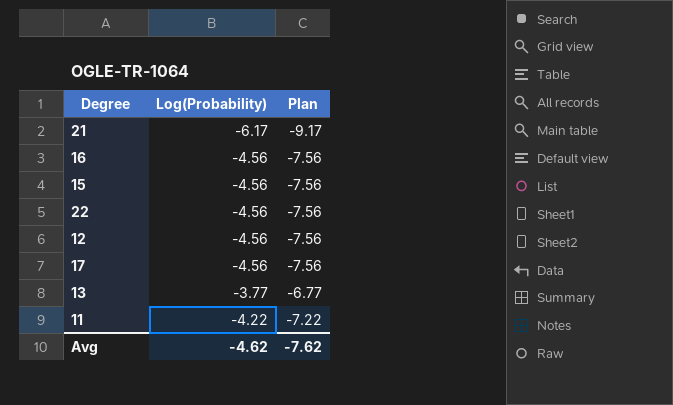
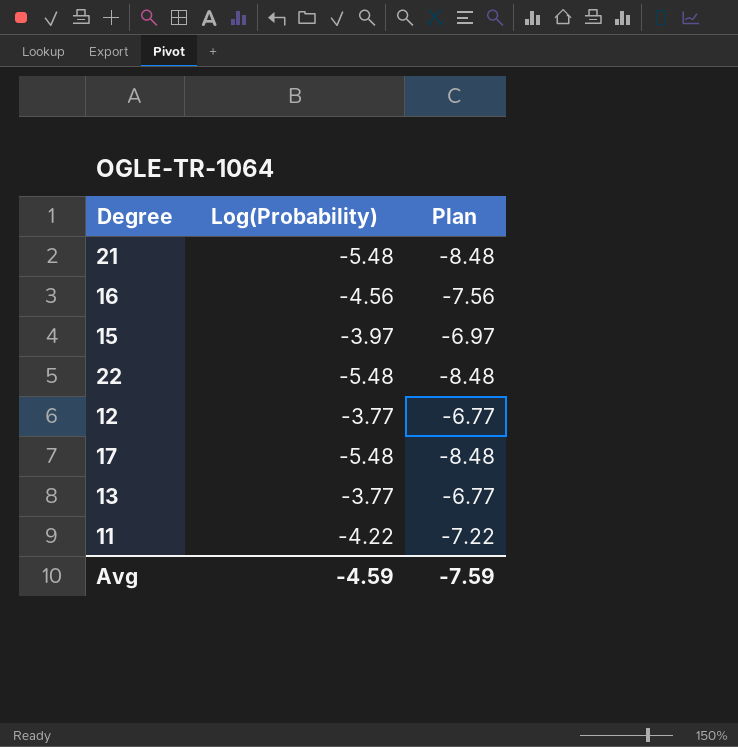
21 | Log(Probability): -6.17 -> -5.48
21 | Plan: -9.17 -> -8.48
15 | Log(Probability): -4.56 -> -3.97
15 | Plan: -7.56 -> -6.97
22 | Log(Probability): -4.56 -> -5.48
22 | Plan: -7.56 -> -8.48
12 | Log(Probability): -4.56 -> -3.77
12 | Plan: -7.56 -> -6.77
17 | Log(Probability): -4.56 -> -5.48
17 | Plan: -7.56 -> -8.48
Avg | Log(Probability): -4.62 -> -4.59
Avg | Plan: -7.62 -> -7.59

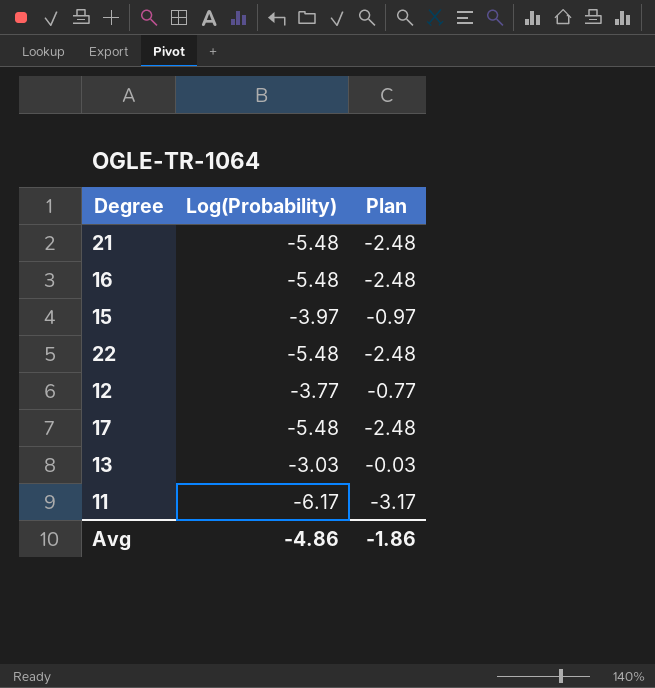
column Plan | formula: [Log(Probability)] - 3 -> [Log(Probability)] + 3
16 | Log(Probability): -4.56 -> -5.48
13 | Log(Probability): -3.77 -> -3.03
11 | Log(Probability): -4.22 -> -6.17
Avg | Log(Probability): -4.59 -> -4.86
Avg | Plan: -7.59 -> -1.86

